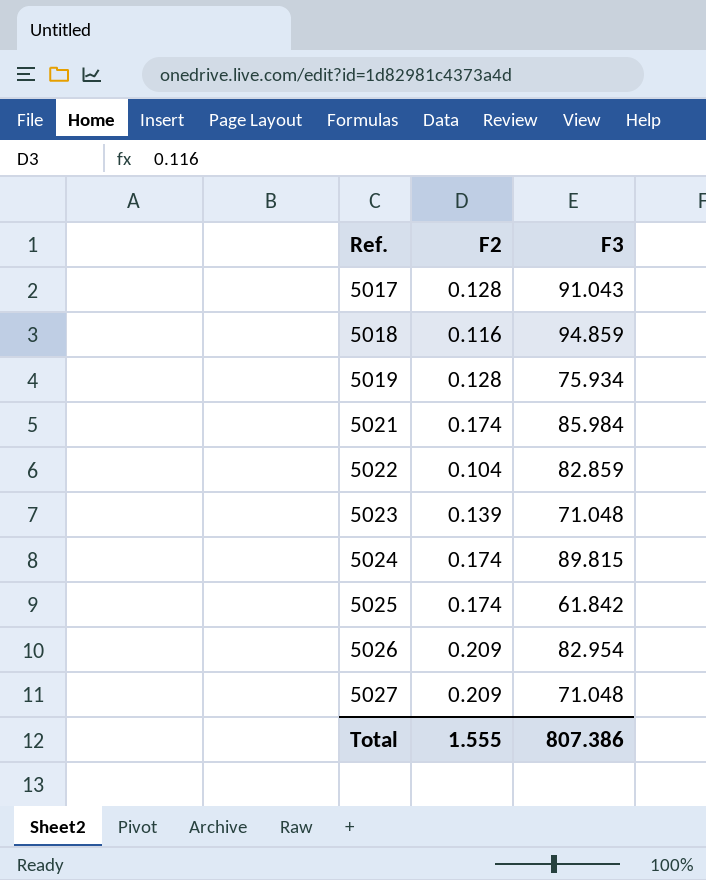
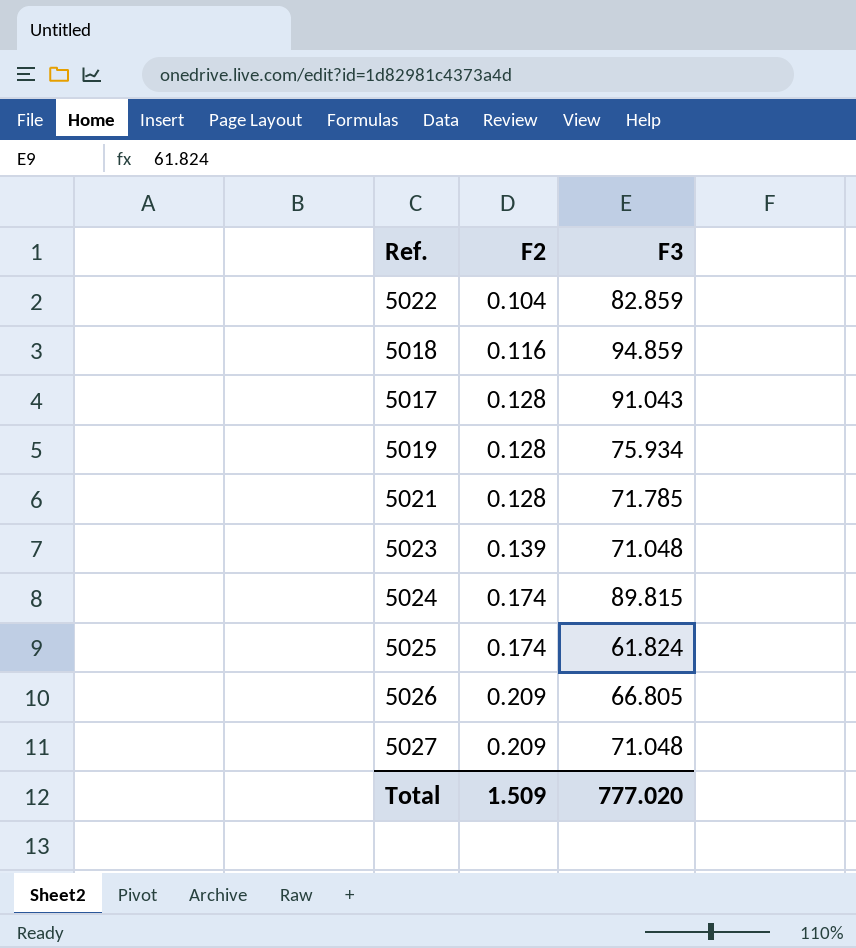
row order: Ref. ascending -> F2 ascending
5021 | F2: 0.174 -> 0.128
5021 | F3: 85.984 -> 71.785
5025 | F3: 61.842 -> 61.824
5026 | F3: 82.954 -> 66.805
Total | F2: 1.555 -> 1.509
Total | F3: 807.386 -> 777.020

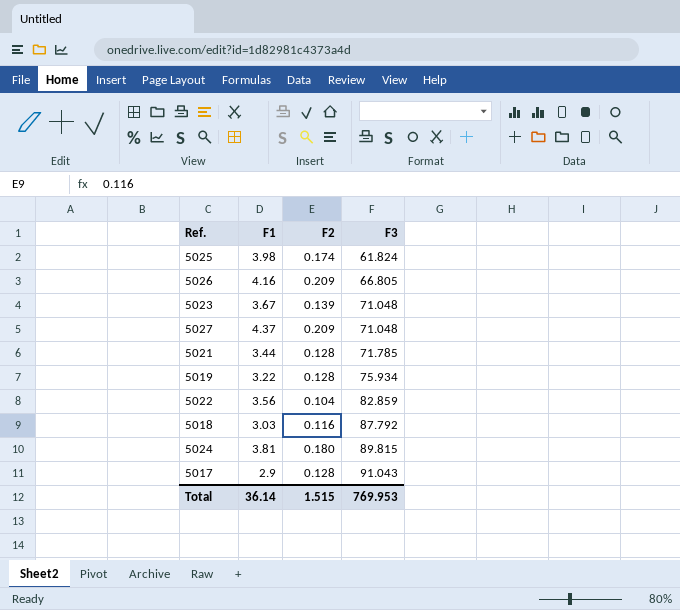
row order: F2 ascending -> F3 ascending
column F1 | position: none -> 2
5018 | F3: 94.859 -> 87.792
5024 | F2: 0.174 -> 0.180
Total | F2: 1.509 -> 1.515
Total | F3: 777.020 -> 769.953

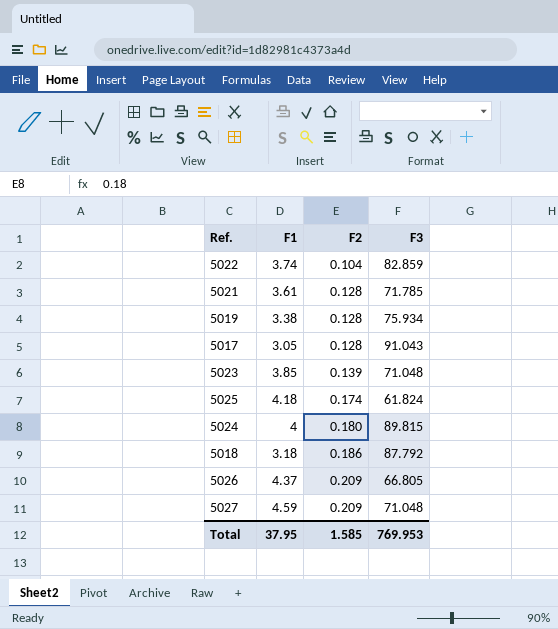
row order: F3 ascending -> F2 ascending
5022 | F1: 3.56 -> 3.74
5021 | F1: 3.44 -> 3.61
5019 | F1: 3.22 -> 3.38
5017 | F1: 2.9 -> 3.05
5023 | F1: 3.67 -> 3.85
5025 | F1: 3.98 -> 4.18
5024 | F1: 3.81 -> 4
5018 | F1: 3.03 -> 3.18
5018 | F2: 0.116 -> 0.186
5026 | F1: 4.16 -> 4.37
5027 | F1: 4.37 -> 4.59
Total | F1: 36.14 -> 37.95
Total | F2: 1.515 -> 1.585

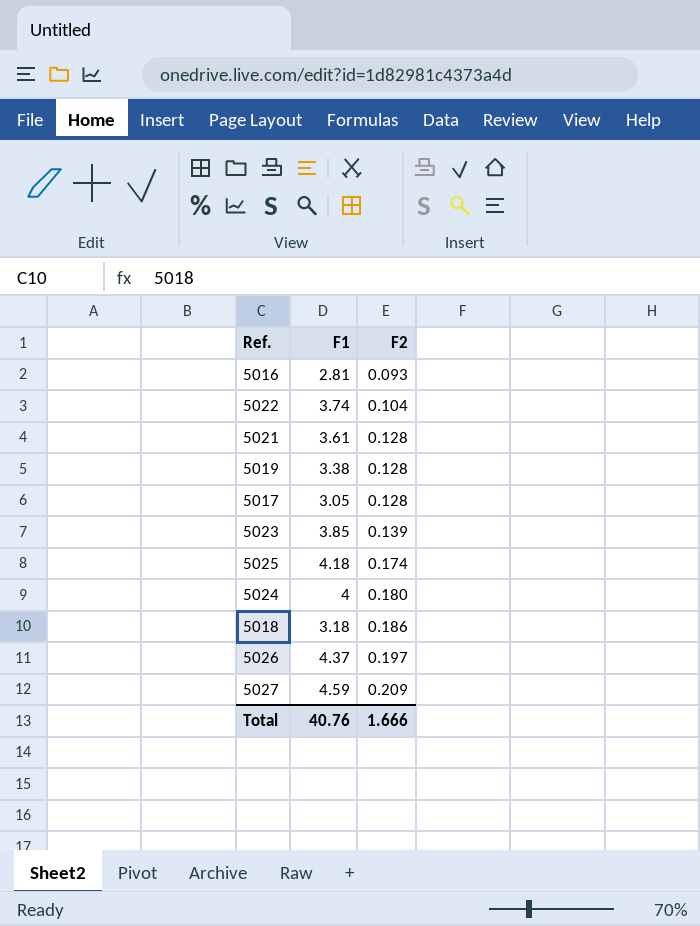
column F3 | position: 4 -> none
row 5016: none -> 2.81 | 0.093
5026 | F2: 0.209 -> 0.197
Total | F1: 37.95 -> 40.76
Total | F2: 1.585 -> 1.666

